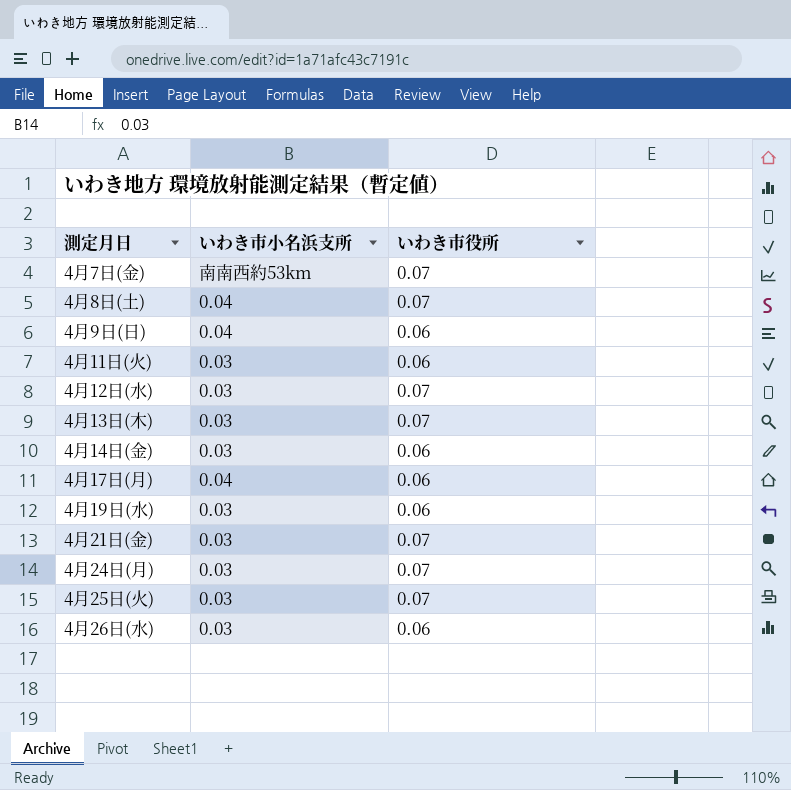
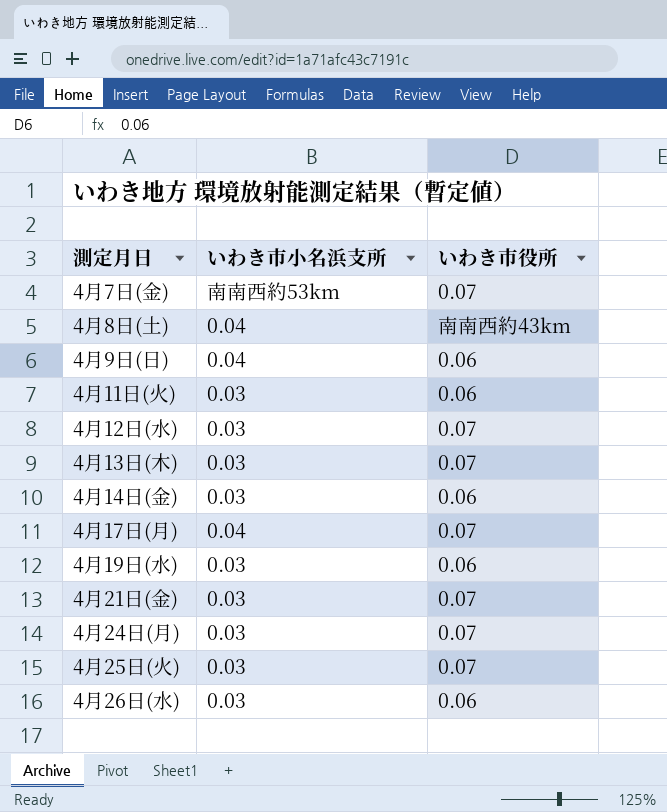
4月8日(土) | いわき市役所: 0.07 -> 南南西約43km
4月17日(月) | いわき市役所: 0.06 -> 0.07

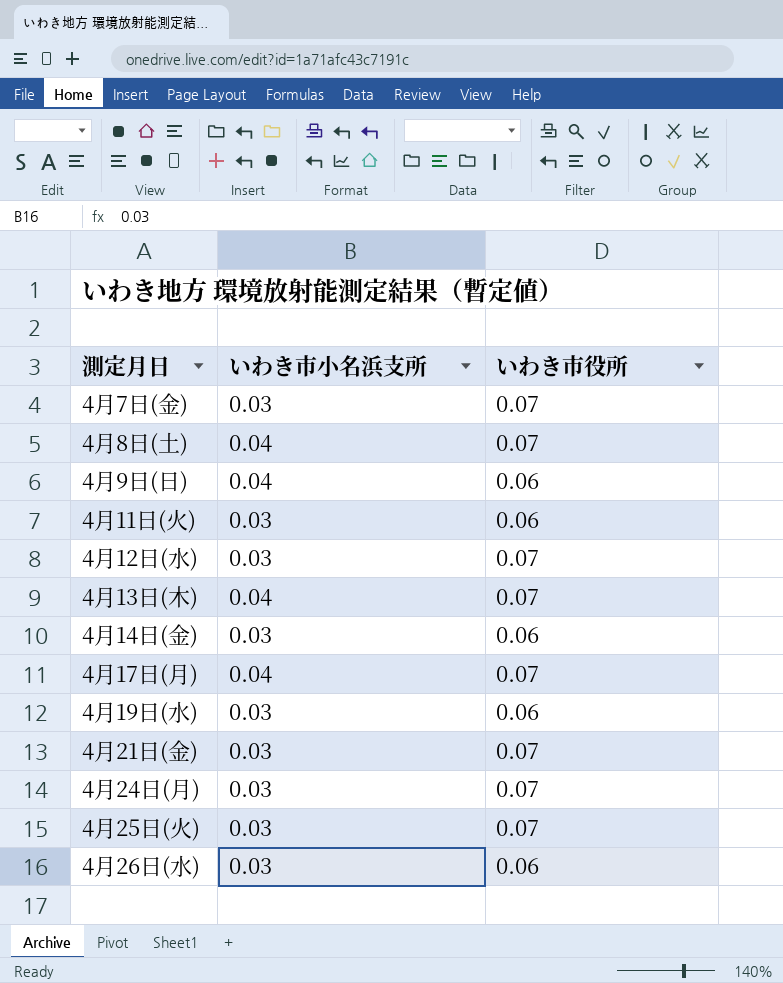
4月7日(金) | いわき市小名浜支所: 南南西約53km -> 0.03
4月8日(土) | いわき市役所: 南南西約43km -> 0.07
4月13日(木) | いわき市小名浜支所: 0.03 -> 0.04

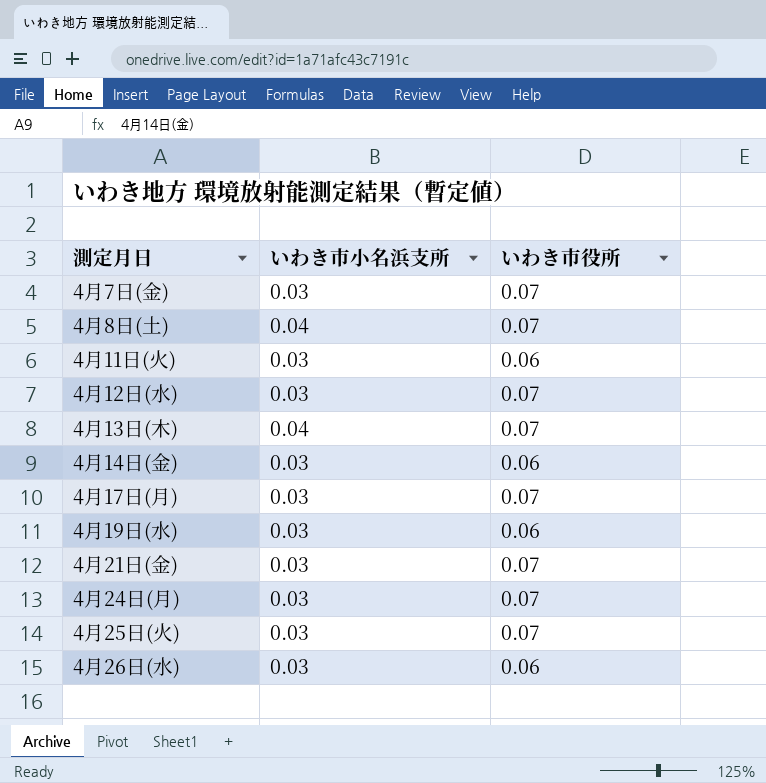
row 4月9日(日): 0.04 | 0.06 -> none
4月17日(月) | いわき市小名浜支所: 0.04 -> 0.03

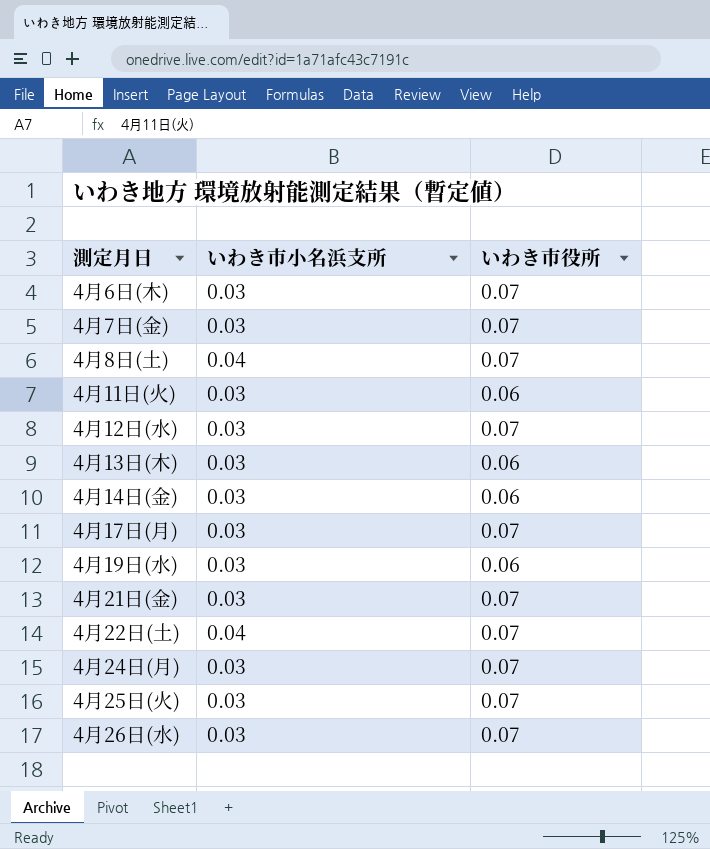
row 4月6日(木): none -> 0.03 | 0.07
4月13日(木) | いわき市小名浜支所: 0.04 -> 0.03
4月13日(木) | いわき市役所: 0.07 -> 0.06
row 4月22日(土): none -> 0.04 | 0.07
4月26日(水) | いわき市役所: 0.06 -> 0.07

